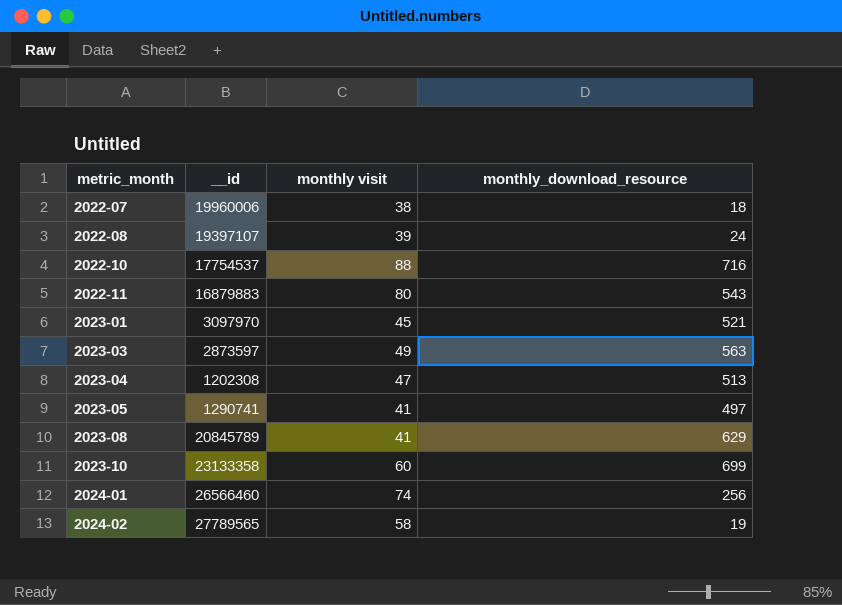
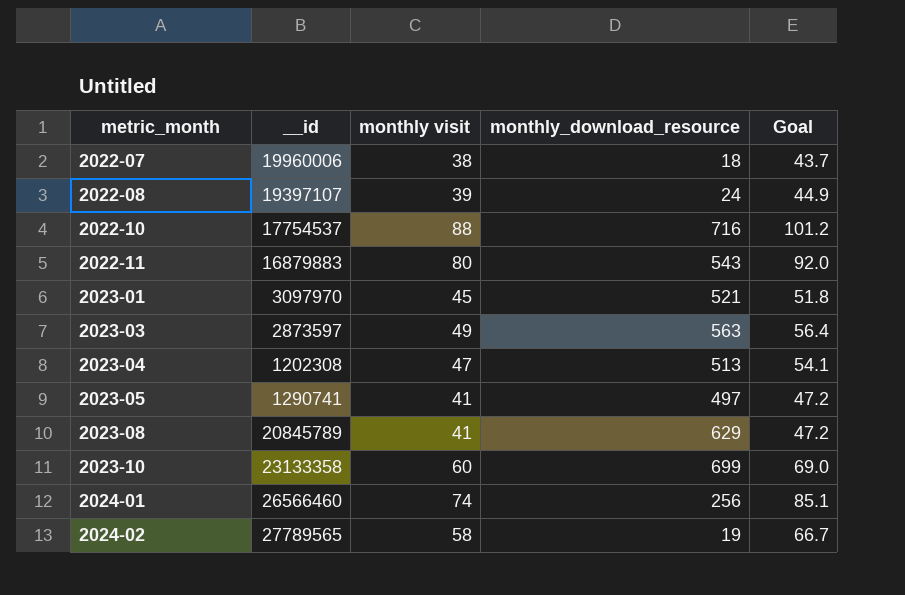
column Goal | formula: none -> [monthly visit] * 1.15

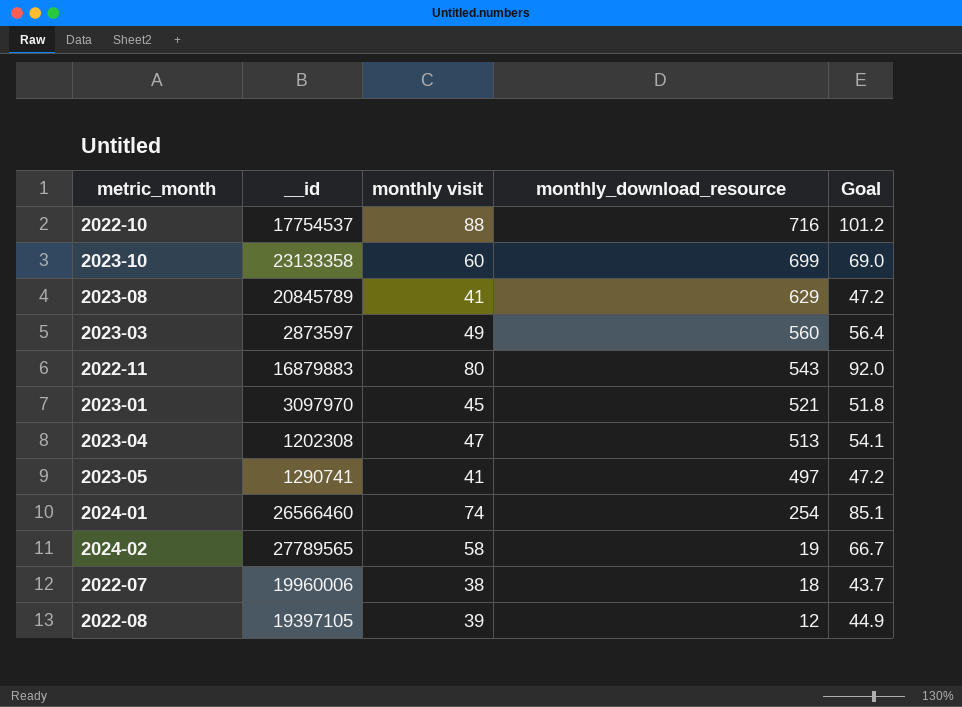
row order: metric_month ascending -> monthly_download_resource descending
2023-03 | monthly_download_resource: 563 -> 560
2024-01 | monthly_download_resource: 256 -> 254
2022-08 | __id: 19397107 -> 19397105
2022-08 | monthly_download_resource: 24 -> 12

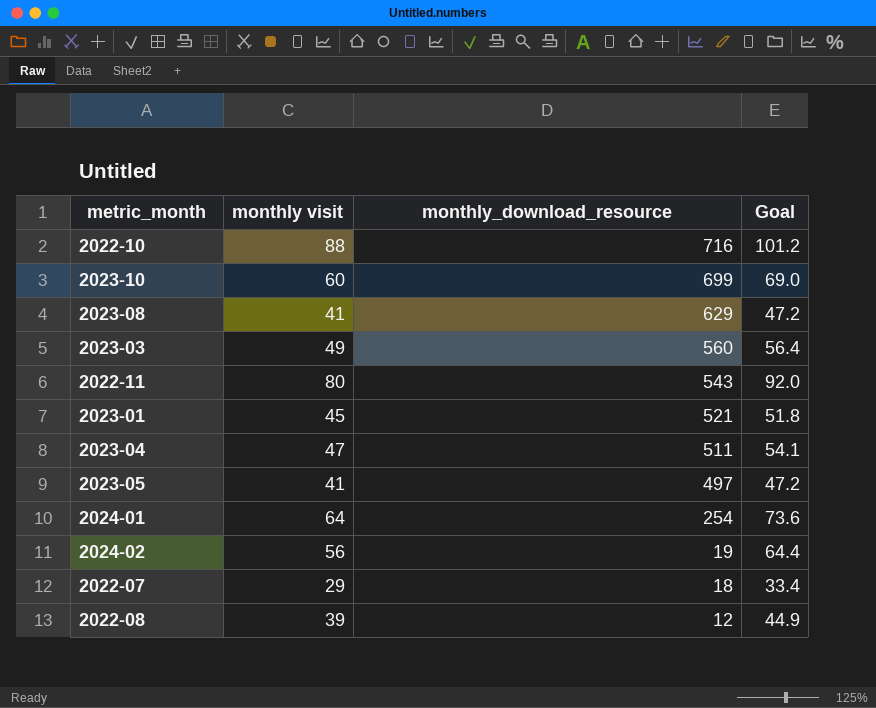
column __id | position: 2 -> none
2023-04 | monthly_download_resource: 513 -> 511
2024-01 | monthly visit: 74 -> 64
2024-01 | Goal: 85.1 -> 73.6
2024-02 | monthly visit: 58 -> 56
2024-02 | Goal: 66.7 -> 64.4
2022-07 | monthly visit: 38 -> 29
2022-07 | Goal: 43.7 -> 33.4

